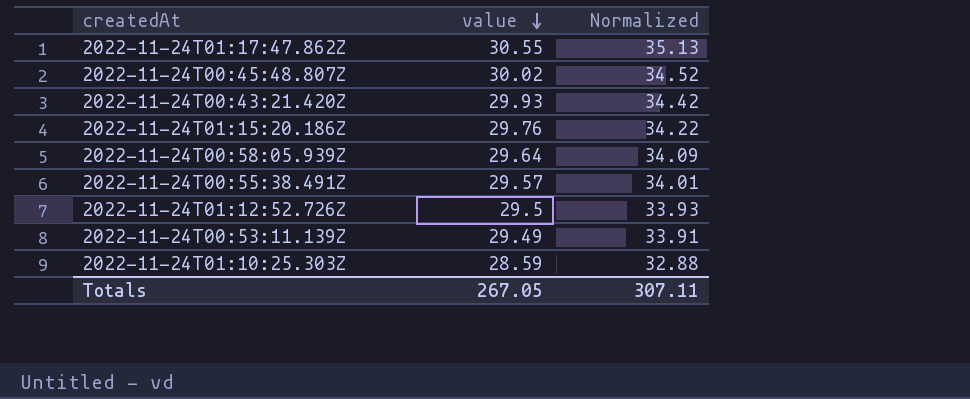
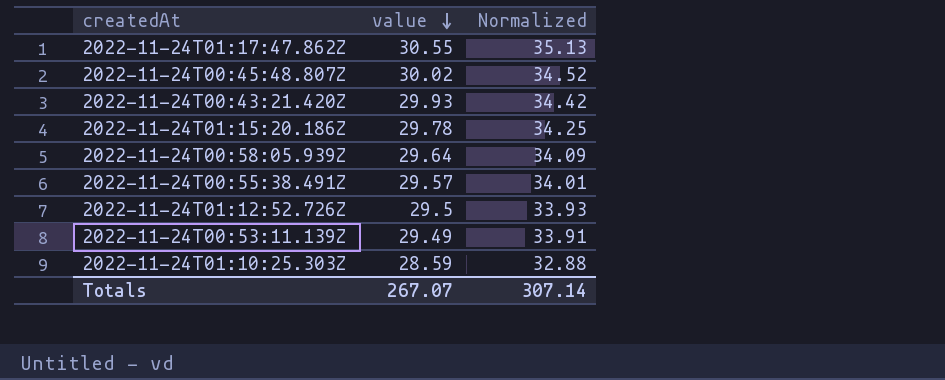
2022-11-24T01:15:20.186Z | value: 29.76 -> 29.78
2022-11-24T01:15:20.186Z | Normalized: 34.22 -> 34.25
Totals | value: 267.05 -> 267.07
Totals | Normalized: 307.11 -> 307.14

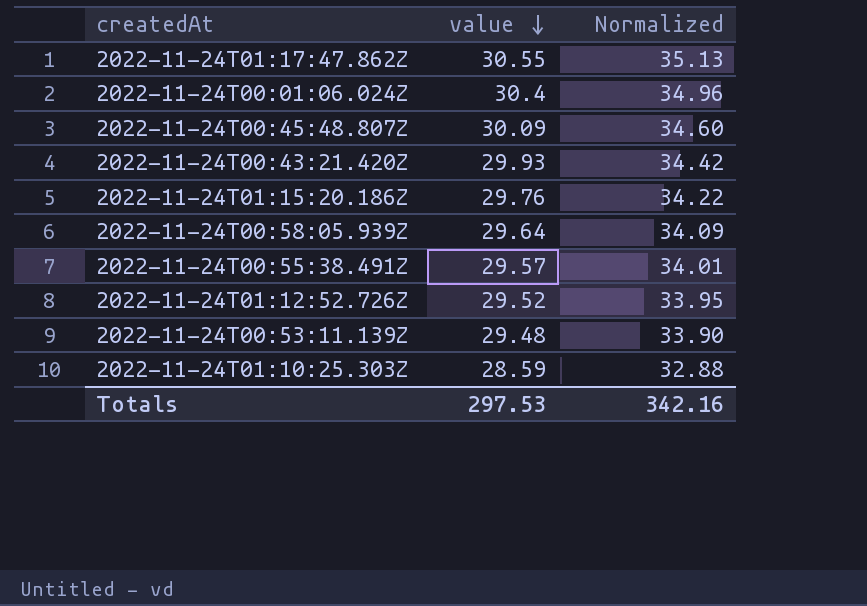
row 2022-11-24T00:01:06.024Z: none -> 30.4 | 34.96
2022-11-24T00:45:48.807Z | value: 30.02 -> 30.09
2022-11-24T00:45:48.807Z | Normalized: 34.52 -> 34.60
2022-11-24T01:15:20.186Z | value: 29.78 -> 29.76
2022-11-24T01:15:20.186Z | Normalized: 34.25 -> 34.22
2022-11-24T01:12:52.726Z | value: 29.5 -> 29.52
2022-11-24T01:12:52.726Z | Normalized: 33.93 -> 33.95
2022-11-24T00:53:11.139Z | value: 29.49 -> 29.48
2022-11-24T00:53:11.139Z | Normalized: 33.91 -> 33.90
Totals | value: 267.07 -> 297.53
Totals | Normalized: 307.14 -> 342.16

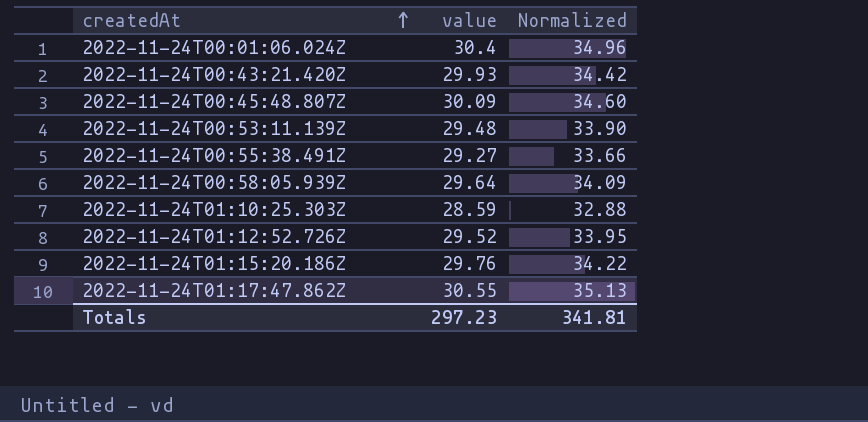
row order: value descending -> createdAt ascending
2022-11-24T00:55:38.491Z | value: 29.57 -> 29.27
2022-11-24T00:55:38.491Z | Normalized: 34.01 -> 33.66
Totals | value: 297.53 -> 297.23
Totals | Normalized: 342.16 -> 341.81

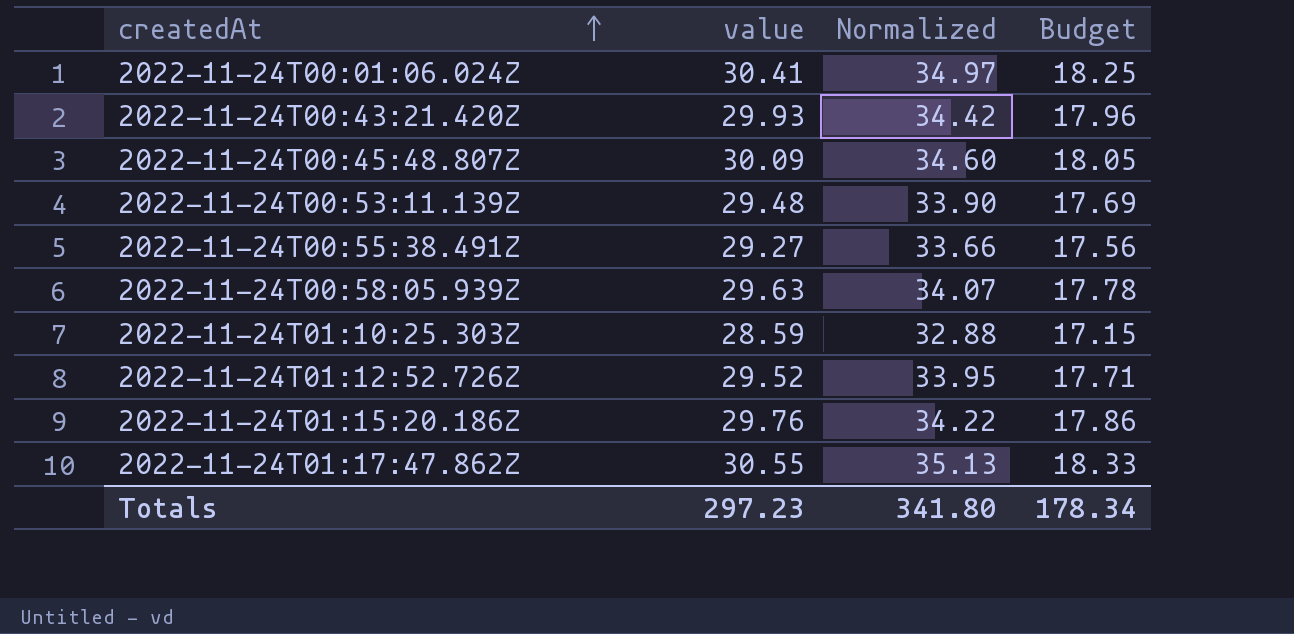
column Budget | formula: none -> [value] * 0.6
2022-11-24T00:01:06.024Z | value: 30.4 -> 30.41
2022-11-24T00:01:06.024Z | Normalized: 34.96 -> 34.97
2022-11-24T00:58:05.939Z | value: 29.64 -> 29.63
2022-11-24T00:58:05.939Z | Normalized: 34.09 -> 34.07
Totals | Normalized: 341.81 -> 341.80

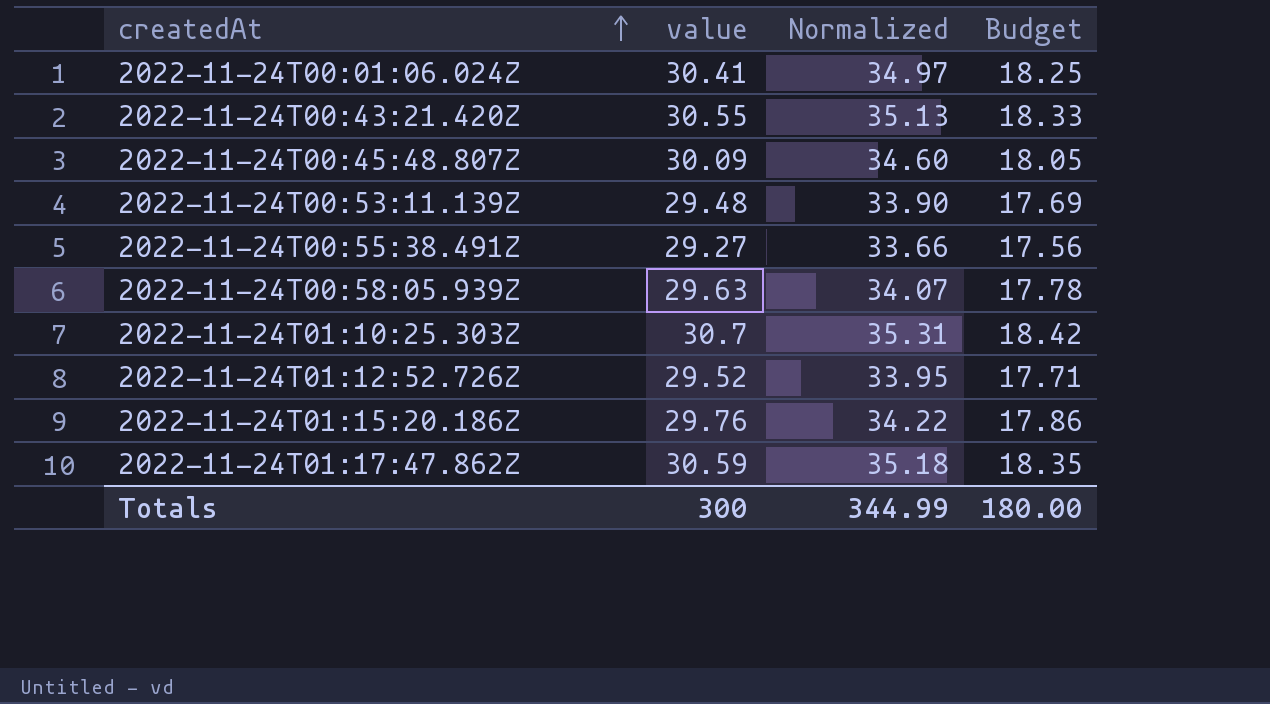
2022-11-24T00:43:21.420Z | value: 29.93 -> 30.55
2022-11-24T00:43:21.420Z | Normalized: 34.42 -> 35.13
2022-11-24T00:43:21.420Z | Budget: 17.96 -> 18.33
2022-11-24T01:10:25.303Z | value: 28.59 -> 30.7
2022-11-24T01:10:25.303Z | Normalized: 32.88 -> 35.31
2022-11-24T01:10:25.303Z | Budget: 17.15 -> 18.42
2022-11-24T01:17:47.862Z | value: 30.55 -> 30.59
2022-11-24T01:17:47.862Z | Normalized: 35.13 -> 35.18
2022-11-24T01:17:47.862Z | Budget: 18.33 -> 18.35
Totals | value: 297.23 -> 300
Totals | Normalized: 341.80 -> 344.99
Totals | Budget: 178.34 -> 180.00

